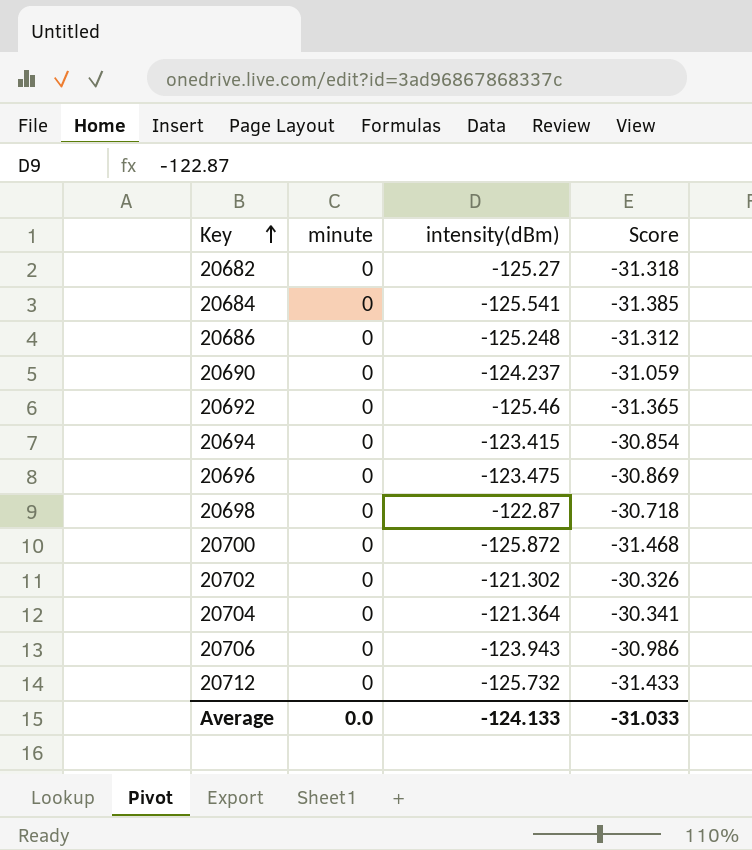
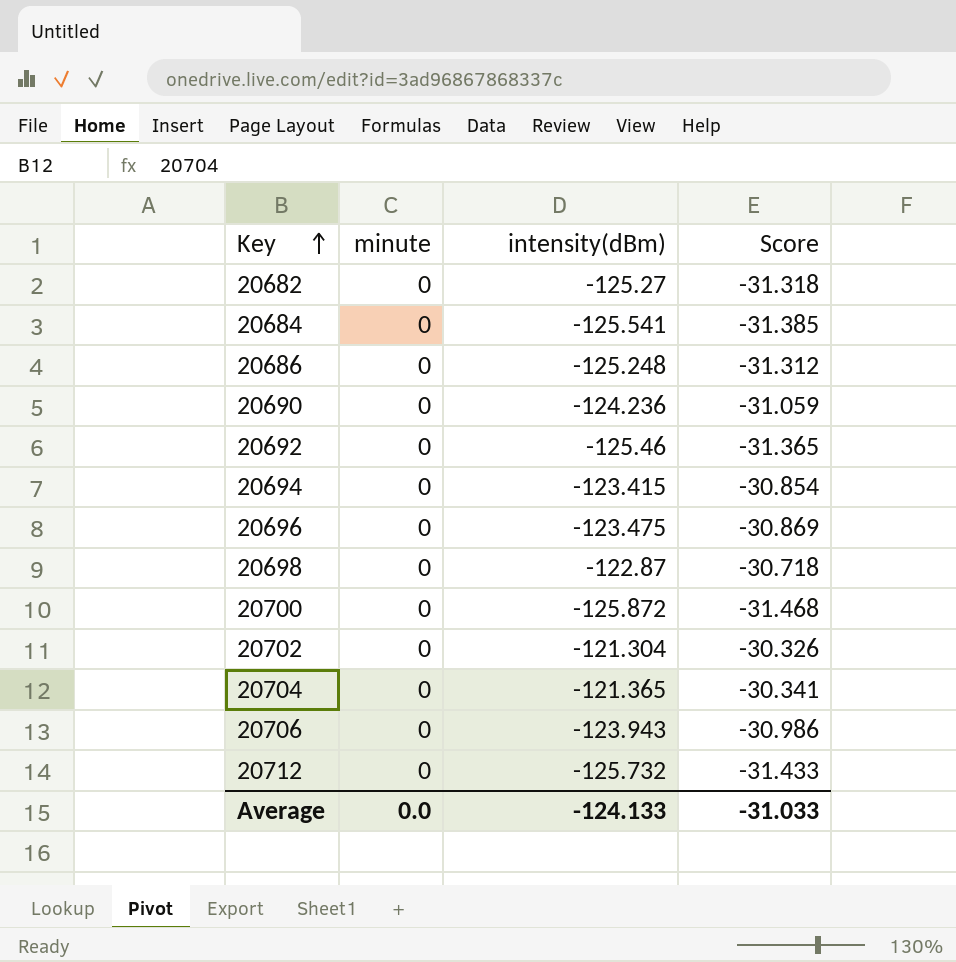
20690 | intensity(dBm): -124.237 -> -124.236
20702 | intensity(dBm): -121.302 -> -121.304
20704 | intensity(dBm): -121.364 -> -121.365

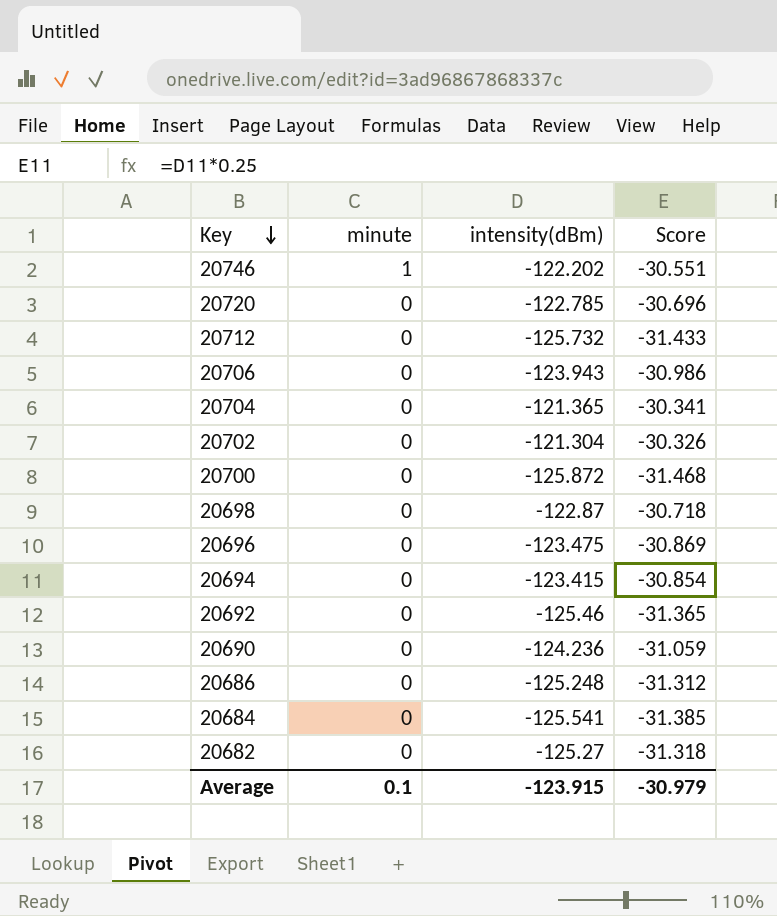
row order: Key ascending -> Key descending
row 20746: none -> 1 | -122.202 | -30.551
row 20720: none -> 0 | -122.785 | -30.696
Average | minute: 0.0 -> 0.1
Average | intensity(dBm): -124.133 -> -123.915
Average | Score: -31.033 -> -30.979

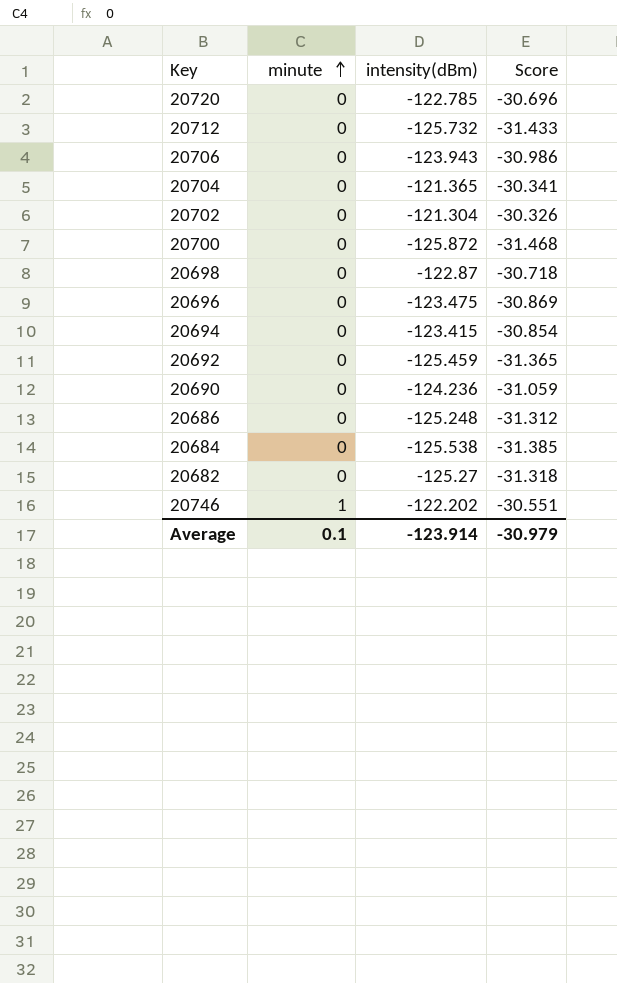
row order: Key descending -> minute ascending
20692 | intensity(dBm): -125.46 -> -125.459
20684 | intensity(dBm): -125.541 -> -125.538
Average | intensity(dBm): -123.915 -> -123.914

